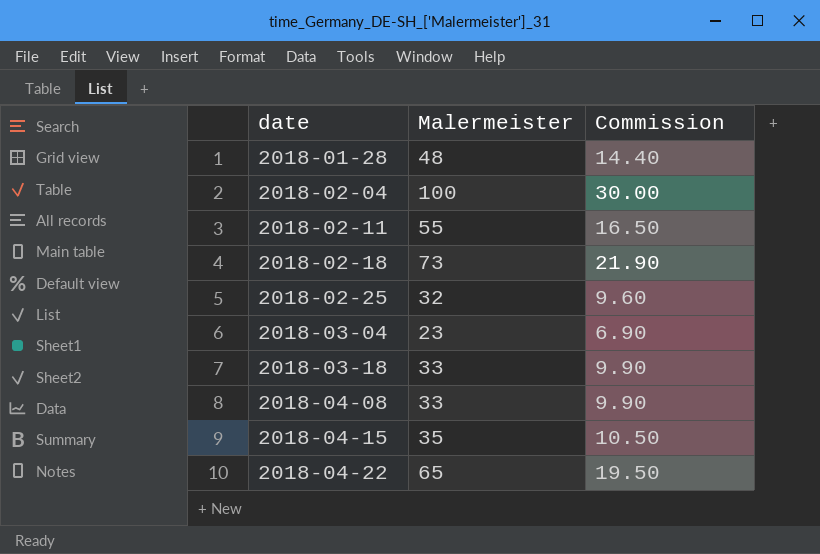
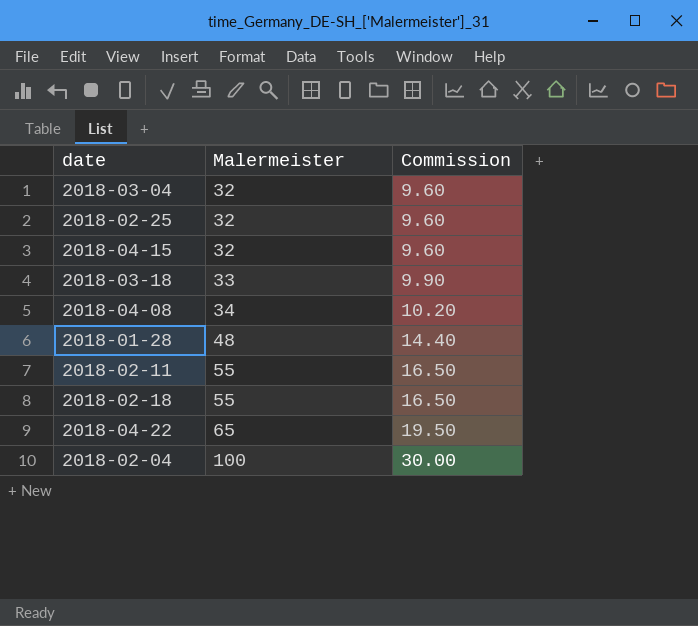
row order: date ascending -> Malermeister ascending
2018-03-04 | Malermeister: 23 -> 32
2018-03-04 | Commission: 6.90 -> 9.60
2018-04-15 | Malermeister: 35 -> 32
2018-04-15 | Commission: 10.50 -> 9.60
2018-04-08 | Malermeister: 33 -> 34
2018-04-08 | Commission: 9.90 -> 10.20
2018-02-18 | Malermeister: 73 -> 55
2018-02-18 | Commission: 21.90 -> 16.50

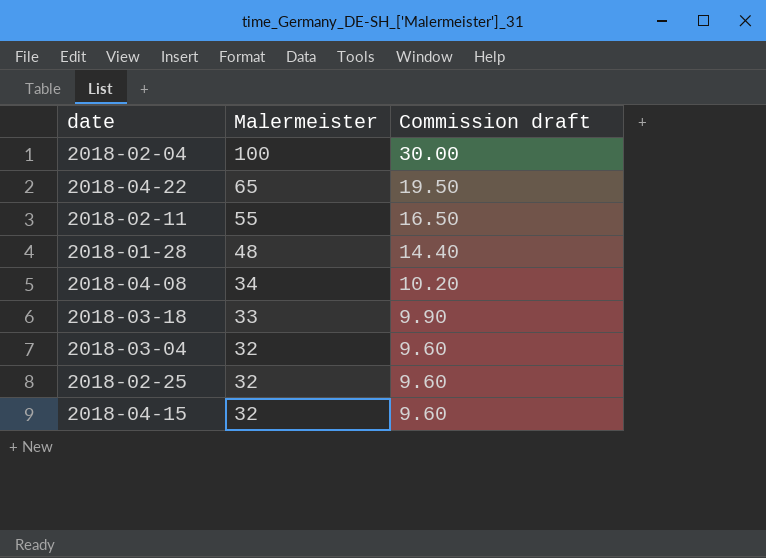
row order: Malermeister ascending -> Malermeister descending
column name: Commission -> Commission draft
row 2018-02-18: 55 | 16.50 -> none

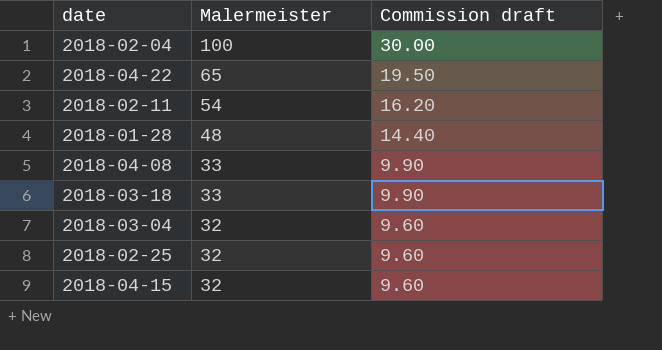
2018-02-11 | Malermeister: 55 -> 54
2018-02-11 | Commission draft: 16.50 -> 16.20
2018-04-08 | Malermeister: 34 -> 33
2018-04-08 | Commission draft: 10.20 -> 9.90

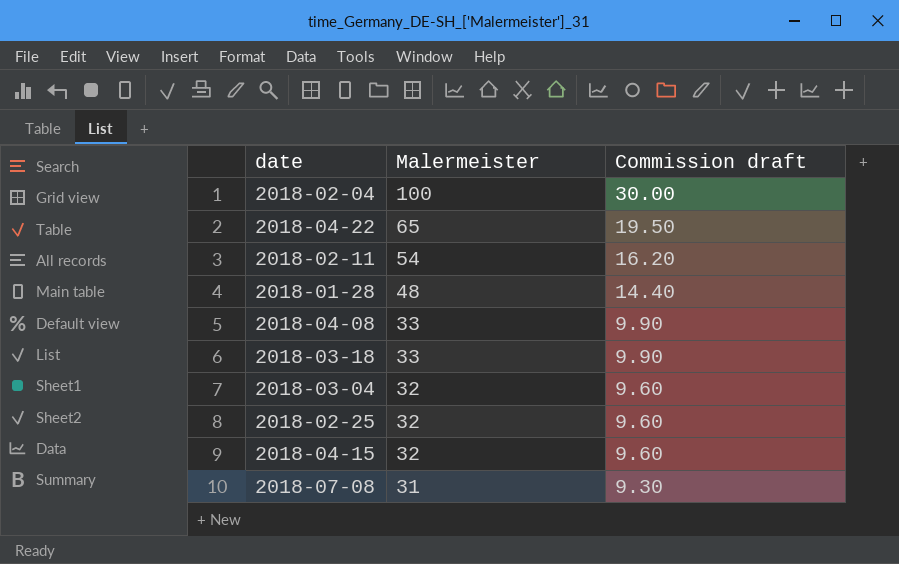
row 2018-07-08: none -> 31 | 9.30

